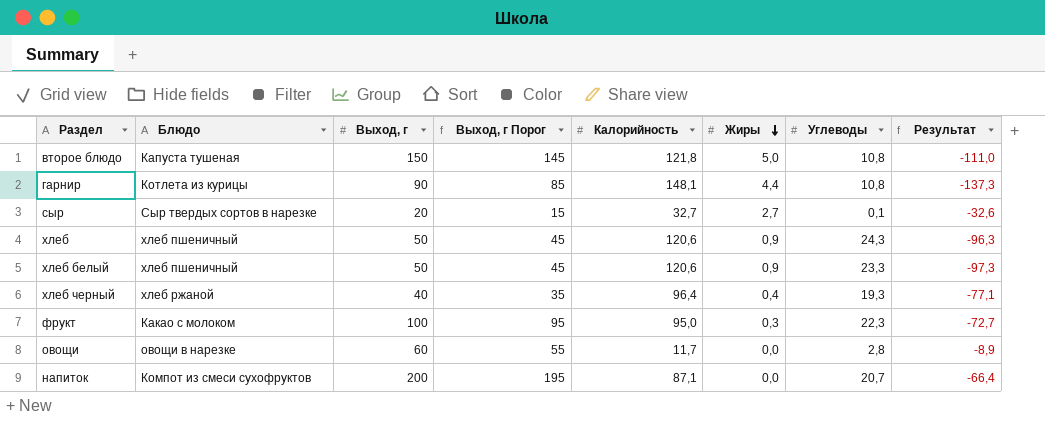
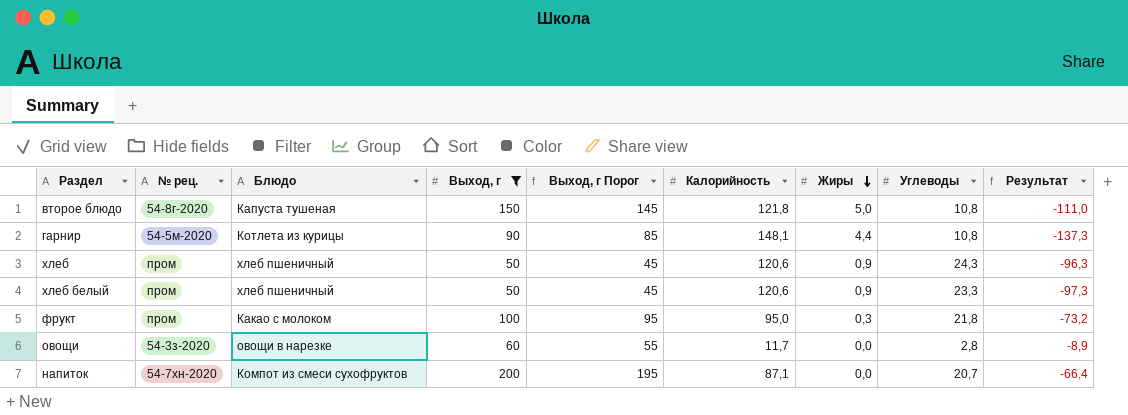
filter: none -> Выход, г >= 50
column № рец. | position: none -> 2
фрукт | Углеводы: 22,3 -> 21,8
фрукт | Результат: -72,7 -> -73,2

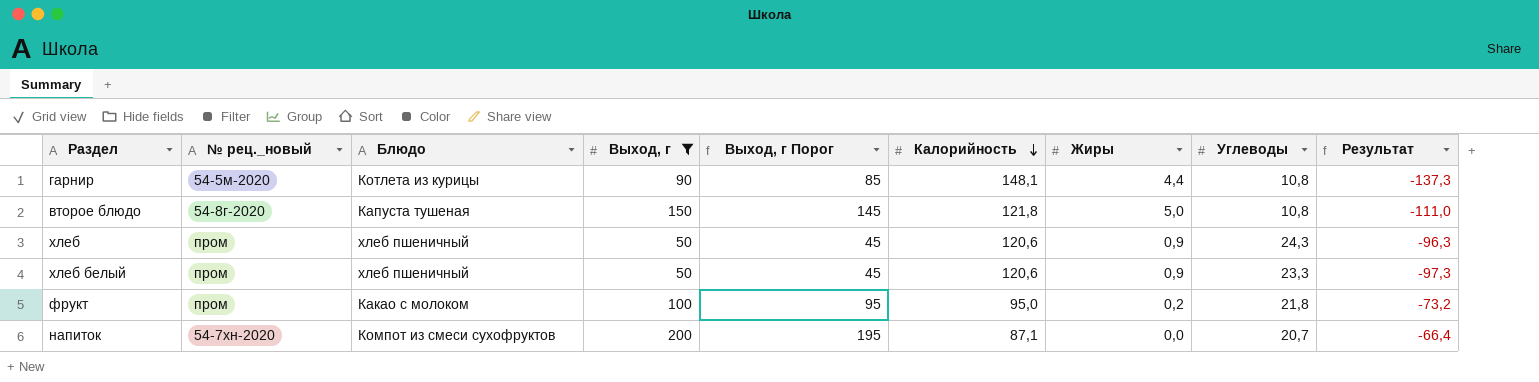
row order: Жиры descending -> Калорийность descending
column name: № рец. -> № рец._новый
row овощи: 54-3з-2020 | овощи в нарезке | 60 | 55 | 11,7 | 0,0 | 2,8 | -8,9 -> none
фрукт | Жиры: 0,3 -> 0,2

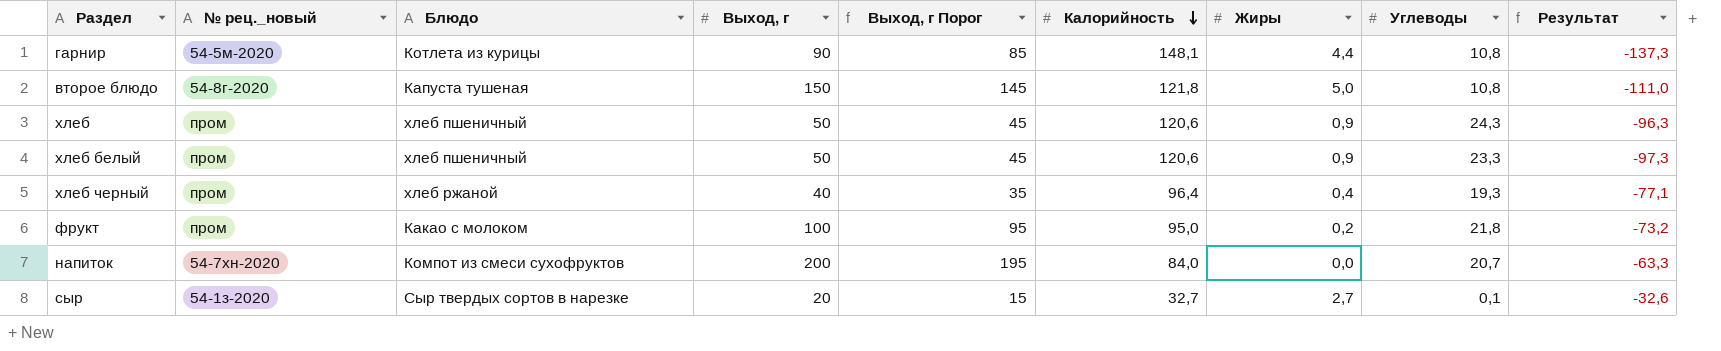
filter: Выход, г >= 50 -> none
напиток | Калорийность: 87,1 -> 84,0
напиток | Результат: -66,4 -> -63,3

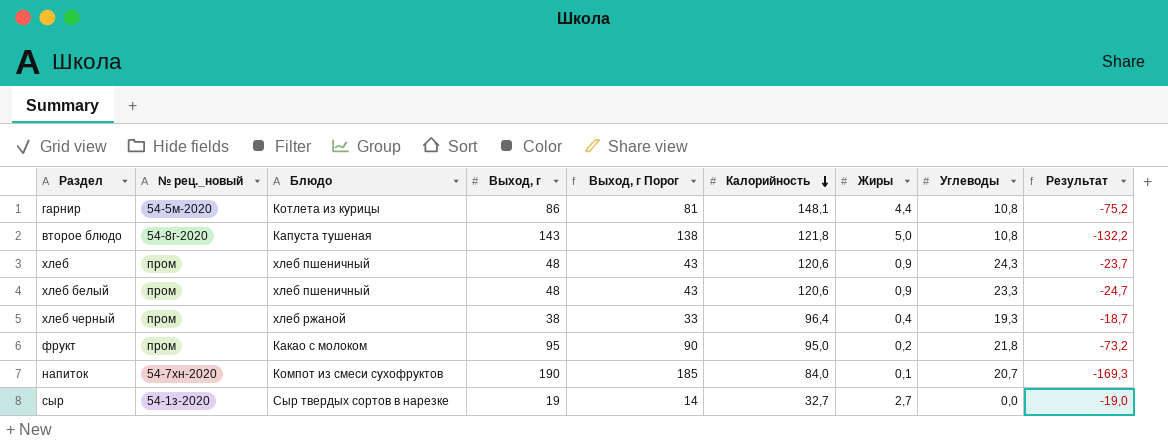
column Результат | formula: [Углеводы] - [Калорийность] -> [Углеводы] - [Выход, г]
гарнир | Выход, г: 90 -> 86
гарнир | Выход, г Порог: 85 -> 81
второе блюдо | Выход, г: 150 -> 143
второе блюдо | Выход, г Порог: 145 -> 138
хлеб | Выход, г: 50 -> 48
хлеб | Выход, г Порог: 45 -> 43
хлеб белый | Выход, г: 50 -> 48
хлеб белый | Выход, г Порог: 45 -> 43
хлеб черный | Выход, г: 40 -> 38
хлеб черный | Выход, г Порог: 35 -> 33
фрукт | Выход, г: 100 -> 95
фрукт | Выход, г Порог: 95 -> 90
напиток | Выход, г: 200 -> 190
напиток | Выход, г Порог: 195 -> 185
напиток | Жиры: 0,0 -> 0,1
сыр | Выход, г: 20 -> 19
сыр | Выход, г Порог: 15 -> 14
сыр | Углеводы: 0,1 -> 0,0

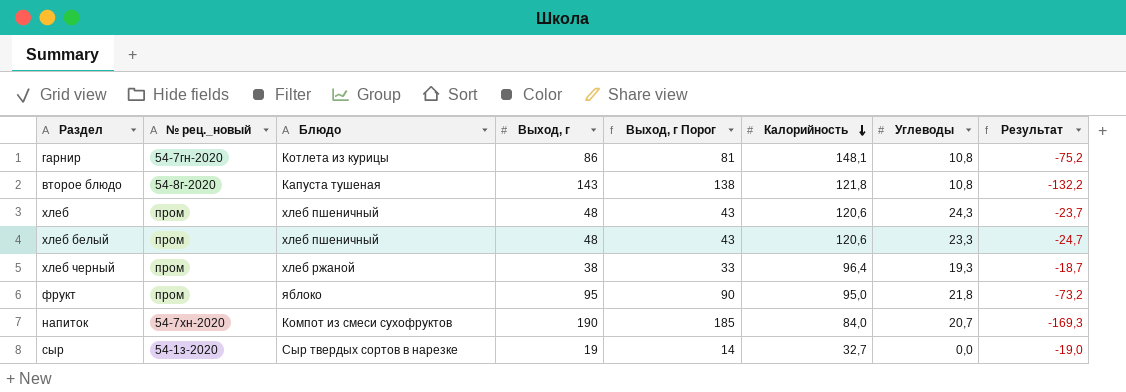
column Жиры | position: 7 -> none
гарнир | № рец._новый: 54-5м-2020 -> 54-7гн-2020
фрукт | Блюдо: Какао с молоком -> яблоко

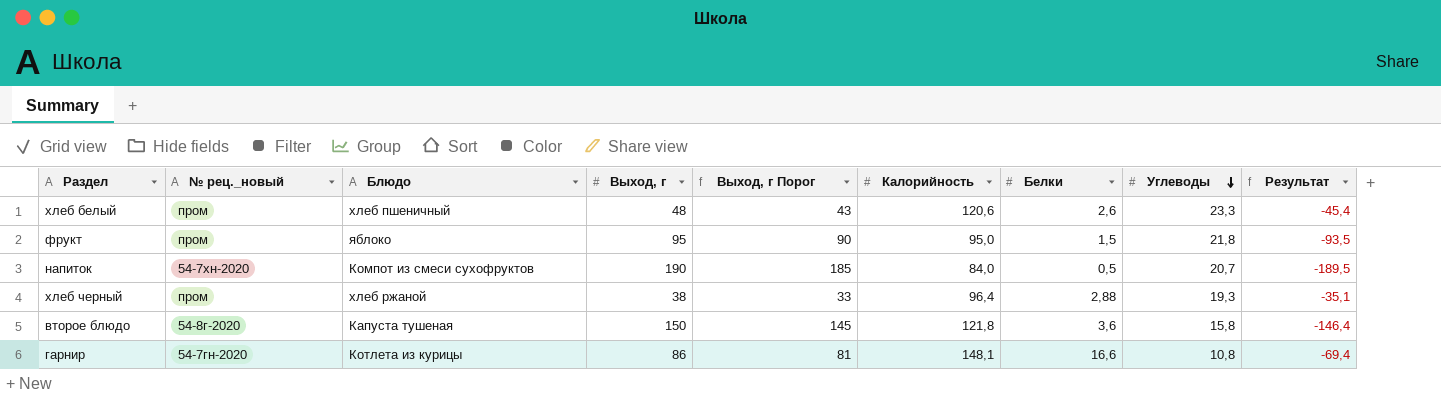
row order: Калорийность descending -> Углеводы descending
column Белки | position: none -> 7
column Результат | formula: [Углеводы] - [Выход, г] -> [Белки] - [Выход, г]
row хлеб: пром | хлеб пшеничный | 48 | 43 | 120,6 | 24,3 | -23,7 -> none
row сыр: 54-1з-2020 | Сыр твердых сортов в нарезке | 19 | 14 | 32,7 | 0,0 | -19,0 -> none
второе блюдо | Выход, г: 143 -> 150
второе блюдо | Выход, г Порог: 138 -> 145
второе блюдо | Углеводы: 10,8 -> 15,8

